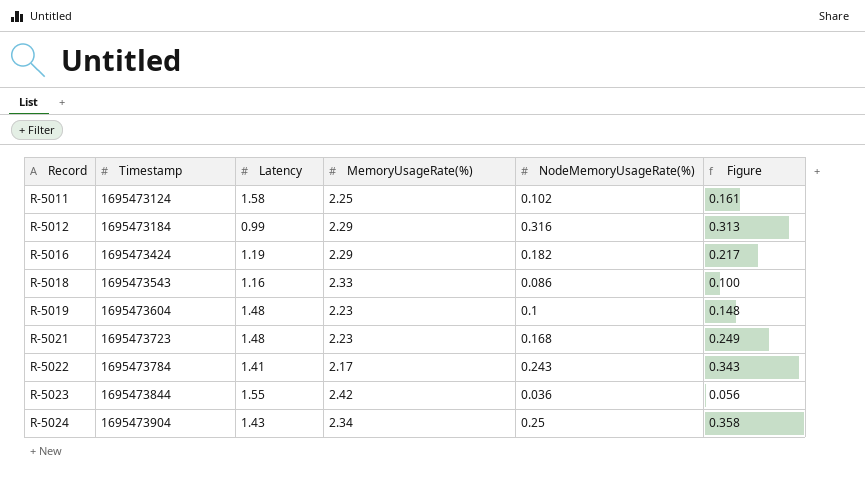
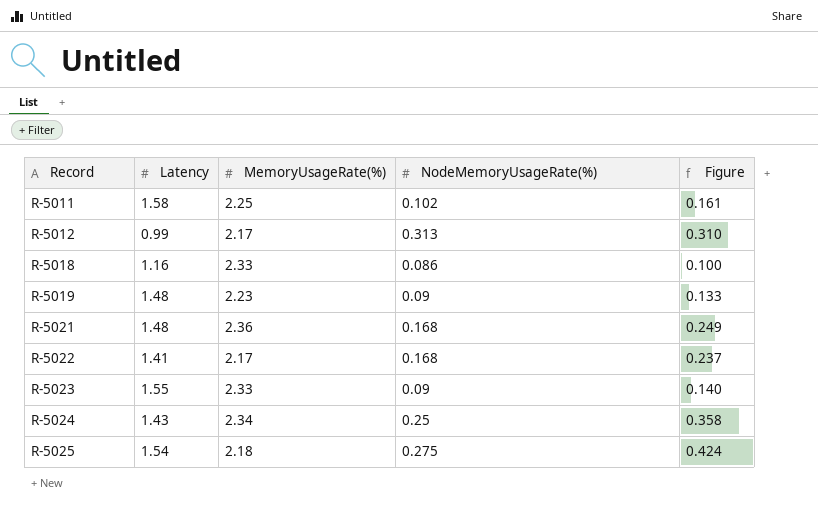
column Timestamp | position: 2 -> none
row R-5016: 1695473424 | 1.19 | 2.29 | 0.182 | 0.217 -> none
R-5012 | MemoryUsageRate(%): 2.29 -> 2.17
R-5012 | NodeMemoryUsageRate(%): 0.316 -> 0.313
R-5012 | Figure: 0.313 -> 0.310
R-5019 | NodeMemoryUsageRate(%): 0.1 -> 0.09
R-5019 | Figure: 0.148 -> 0.133
R-5021 | MemoryUsageRate(%): 2.23 -> 2.36
R-5022 | NodeMemoryUsageRate(%): 0.243 -> 0.168
R-5022 | Figure: 0.343 -> 0.237
R-5023 | MemoryUsageRate(%): 2.42 -> 2.33
R-5023 | NodeMemoryUsageRate(%): 0.036 -> 0.09
R-5023 | Figure: 0.056 -> 0.140
row R-5025: none -> 1.54 | 2.18 | 0.275 | 0.424

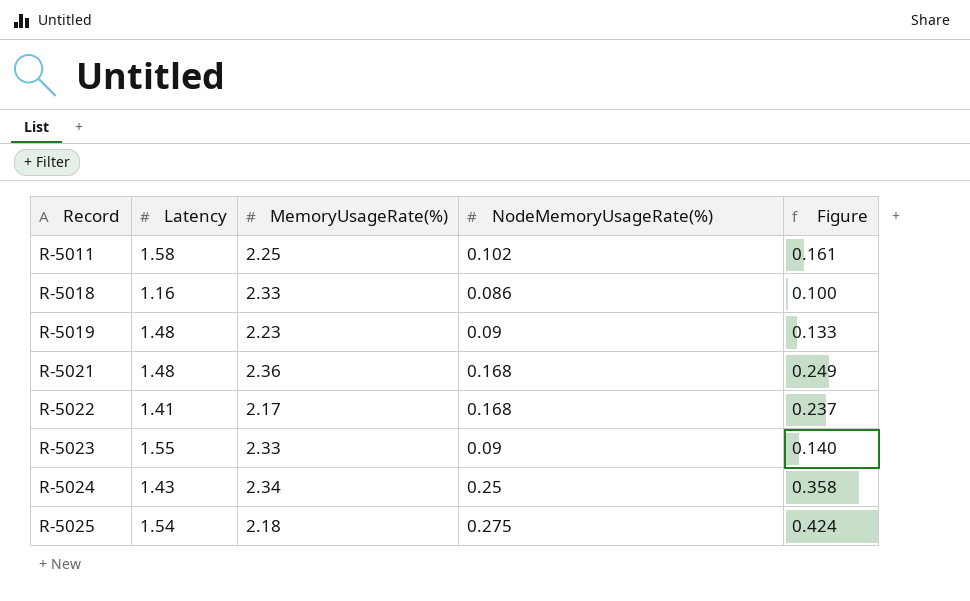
row R-5012: 0.99 | 2.17 | 0.313 | 0.310 -> none

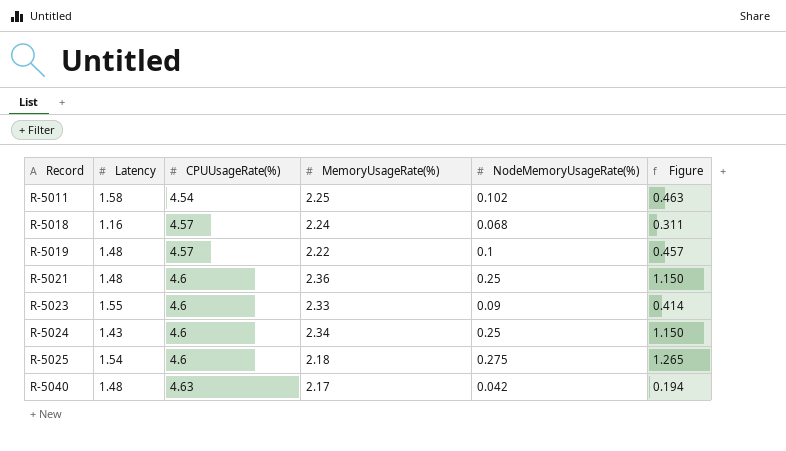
column CPUUsageRate(%) | position: none -> 3
column Figure | formula: [Latency] * [NodeMemoryUsageRate(%)] -> [CPUUsageRate(%)] * [NodeMemoryUsageRate(%)]
row R-5022: 1.41 | 2.17 | 0.168 | 0.237 -> none
R-5018 | MemoryUsageRate(%): 2.33 -> 2.24
R-5018 | NodeMemoryUsageRate(%): 0.086 -> 0.068
R-5019 | MemoryUsageRate(%): 2.23 -> 2.22
R-5019 | NodeMemoryUsageRate(%): 0.09 -> 0.1
R-5021 | NodeMemoryUsageRate(%): 0.168 -> 0.25
row R-5040: none -> 1.48 | 4.63 | 2.17 | 0.042 | 0.194

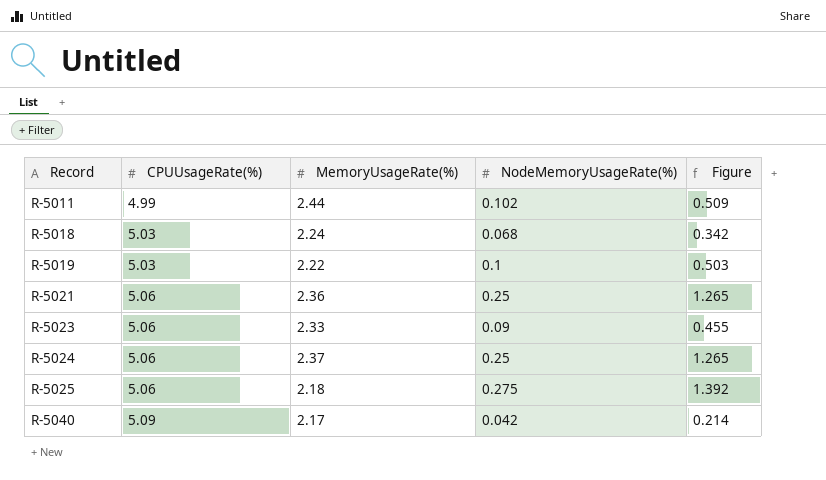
column Latency | position: 2 -> none
R-5011 | CPUUsageRate(%): 4.54 -> 4.99
R-5011 | MemoryUsageRate(%): 2.25 -> 2.44
R-5011 | Figure: 0.463 -> 0.509
R-5018 | CPUUsageRate(%): 4.57 -> 5.03
R-5018 | Figure: 0.311 -> 0.342
R-5019 | CPUUsageRate(%): 4.57 -> 5.03
R-5019 | Figure: 0.457 -> 0.503
R-5021 | CPUUsageRate(%): 4.6 -> 5.06
R-5021 | Figure: 1.150 -> 1.265
R-5023 | CPUUsageRate(%): 4.6 -> 5.06
R-5023 | Figure: 0.414 -> 0.455
R-5024 | CPUUsageRate(%): 4.6 -> 5.06
R-5024 | MemoryUsageRate(%): 2.34 -> 2.37
R-5024 | Figure: 1.150 -> 1.265
R-5025 | CPUUsageRate(%): 4.6 -> 5.06
R-5025 | Figure: 1.265 -> 1.392
R-5040 | CPUUsageRate(%): 4.63 -> 5.09
R-5040 | Figure: 0.194 -> 0.214

